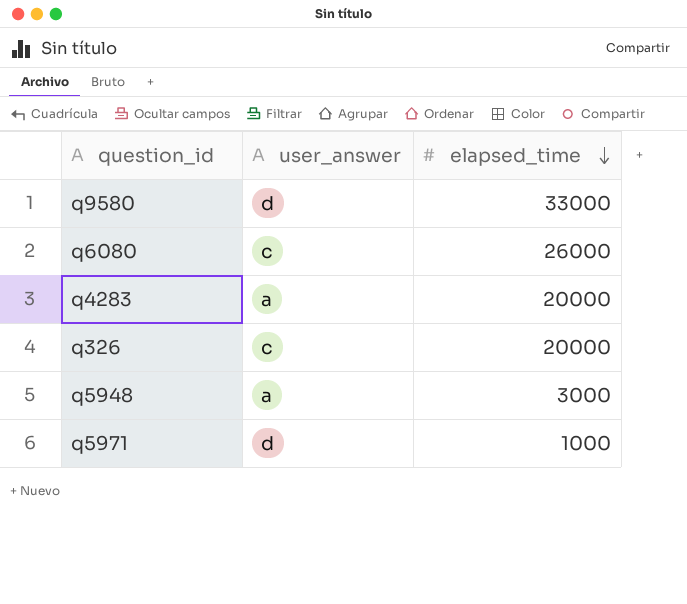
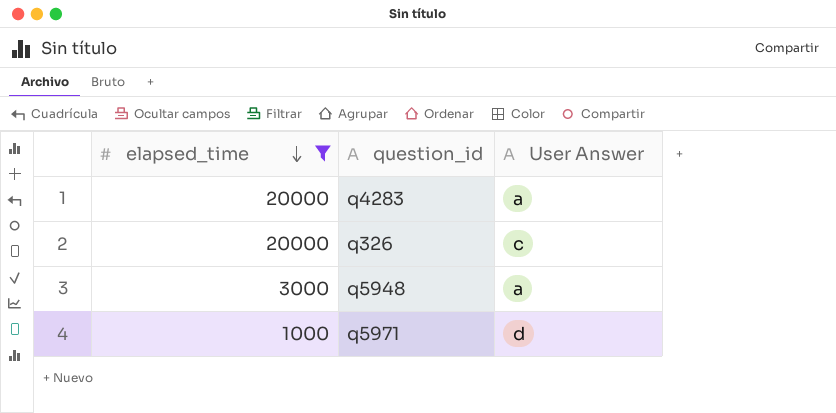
filter: none -> elapsed_time <= 20000
column elapsed_time | position: 3 -> 1
column name: user_answer -> User Answer

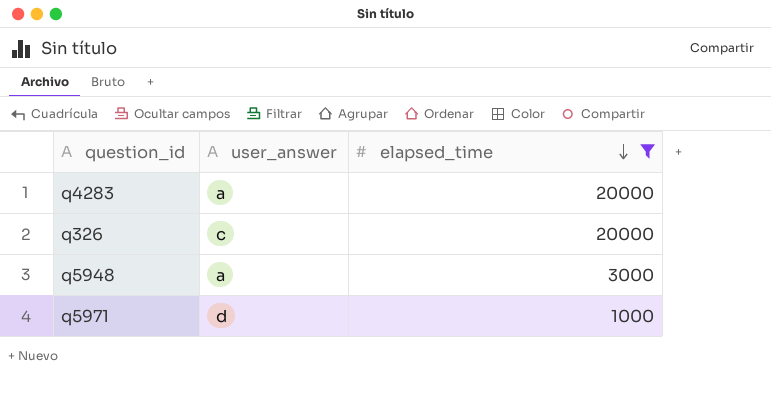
column name: User Answer -> user_answer
column elapsed_time | position: 1 -> 3

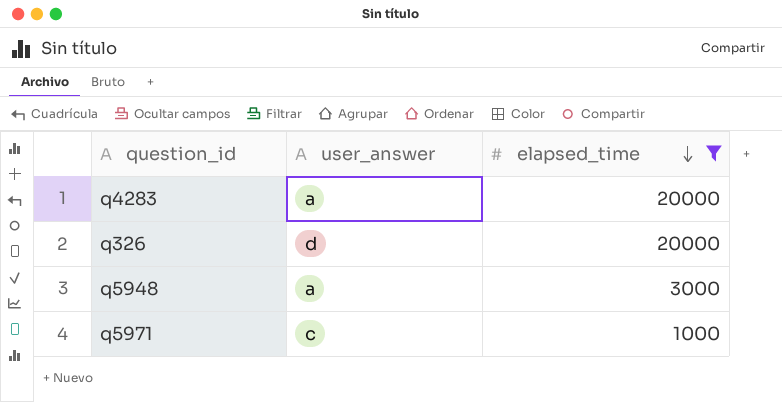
q326 | user_answer: c -> d
q5971 | user_answer: d -> c

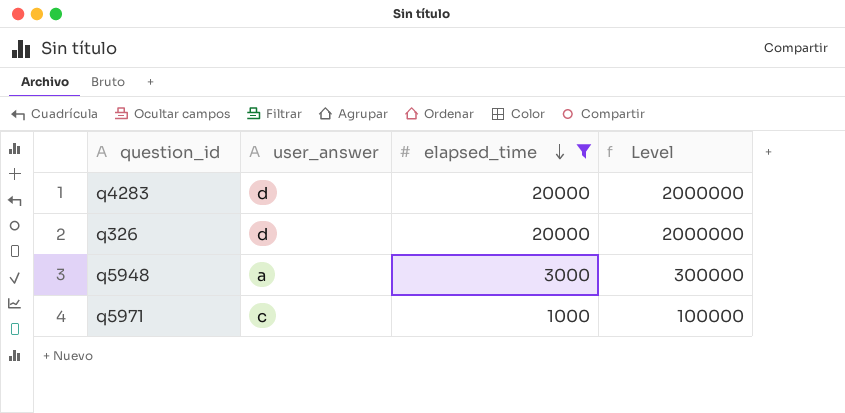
column Level | formula: none -> [elapsed_time] * 100
q4283 | user_answer: a -> d

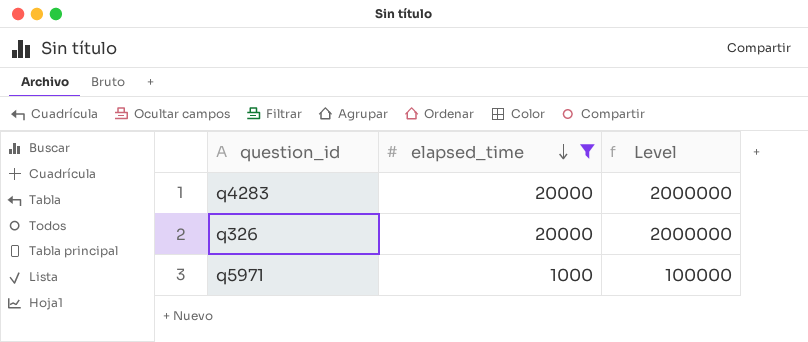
column user_answer | position: 2 -> none
row q5948: a | 3000 | 300000 -> none

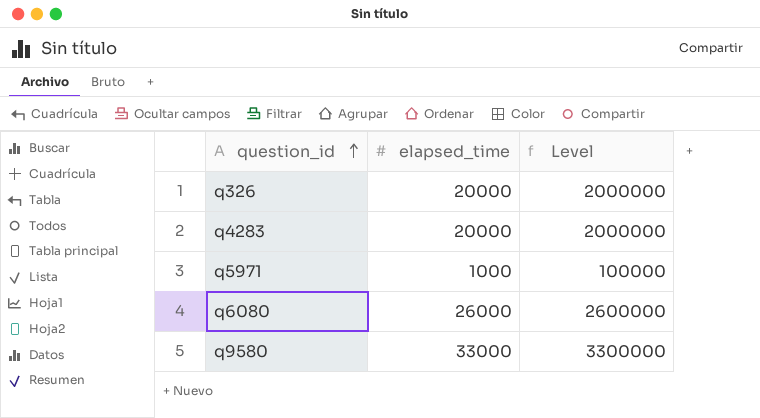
filter: elapsed_time <= 20000 -> none
row order: elapsed_time descending -> question_id ascending

